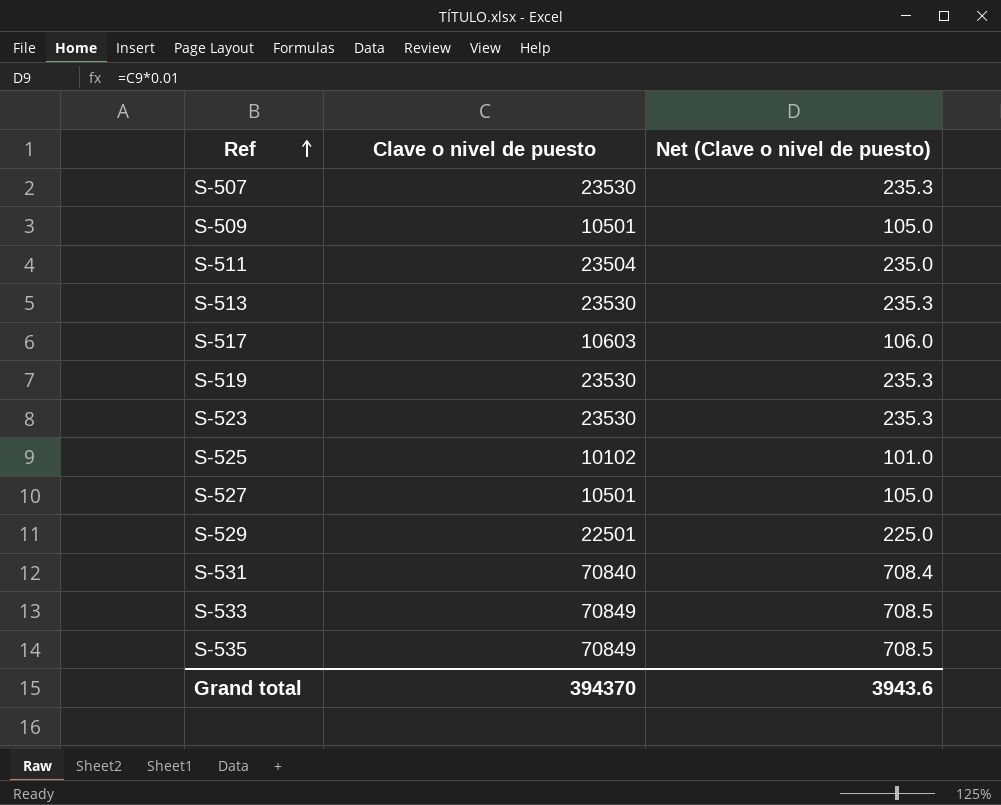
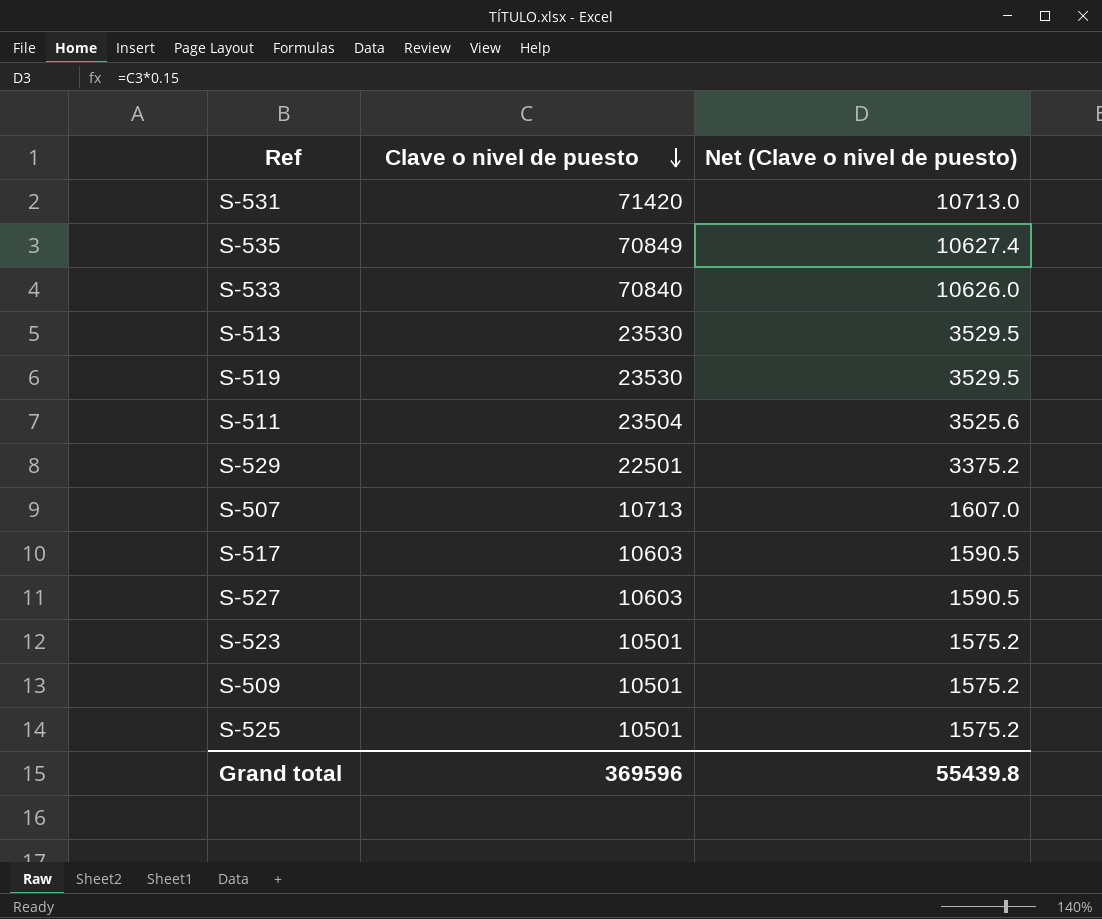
row order: Ref ascending -> Clave o nivel de puesto descending
column Net (Clave o nivel de puesto) | formula: [Clave o nivel de puesto] * 0.01 -> [Clave o nivel de puesto] * 0.15
S-531 | Clave o nivel de puesto: 70840 -> 71420
S-533 | Clave o nivel de puesto: 70849 -> 70840
S-507 | Clave o nivel de puesto: 23530 -> 10713
S-527 | Clave o nivel de puesto: 10501 -> 10603
S-523 | Clave o nivel de puesto: 23530 -> 10501
S-525 | Clave o nivel de puesto: 10102 -> 10501
Grand total | Clave o nivel de puesto: 394370 -> 369596
Grand total | Net (Clave o nivel de puesto): 3943.6 -> 55439.8

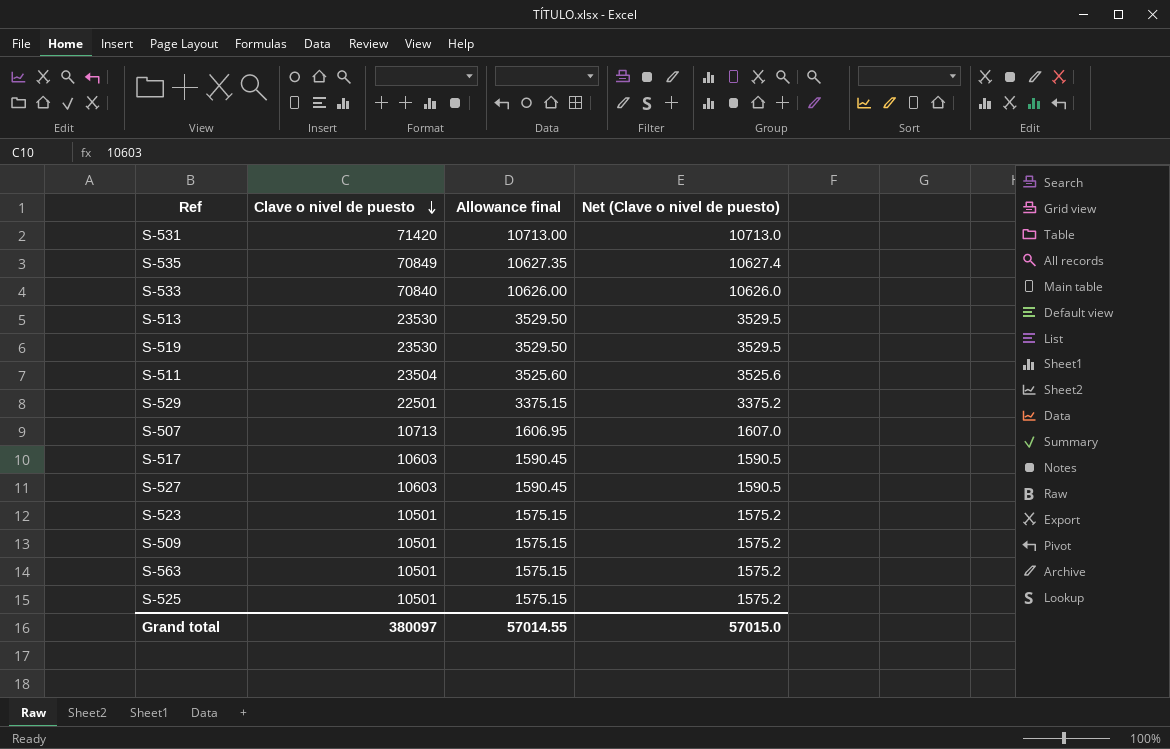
column Allowance final | formula: none -> [Clave o nivel de puesto] * 0.15
row S-563: none -> 10501 | 1575.15 | 1575.2
Grand total | Clave o nivel de puesto: 369596 -> 380097
Grand total | Net (Clave o nivel de puesto): 55439.8 -> 57015.0

